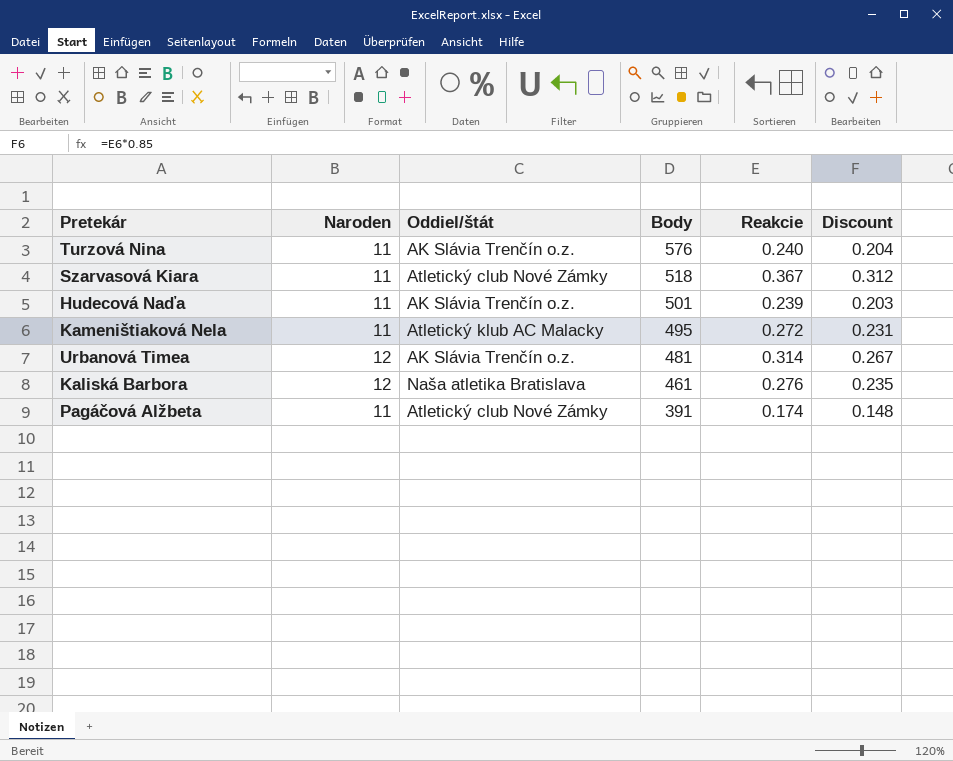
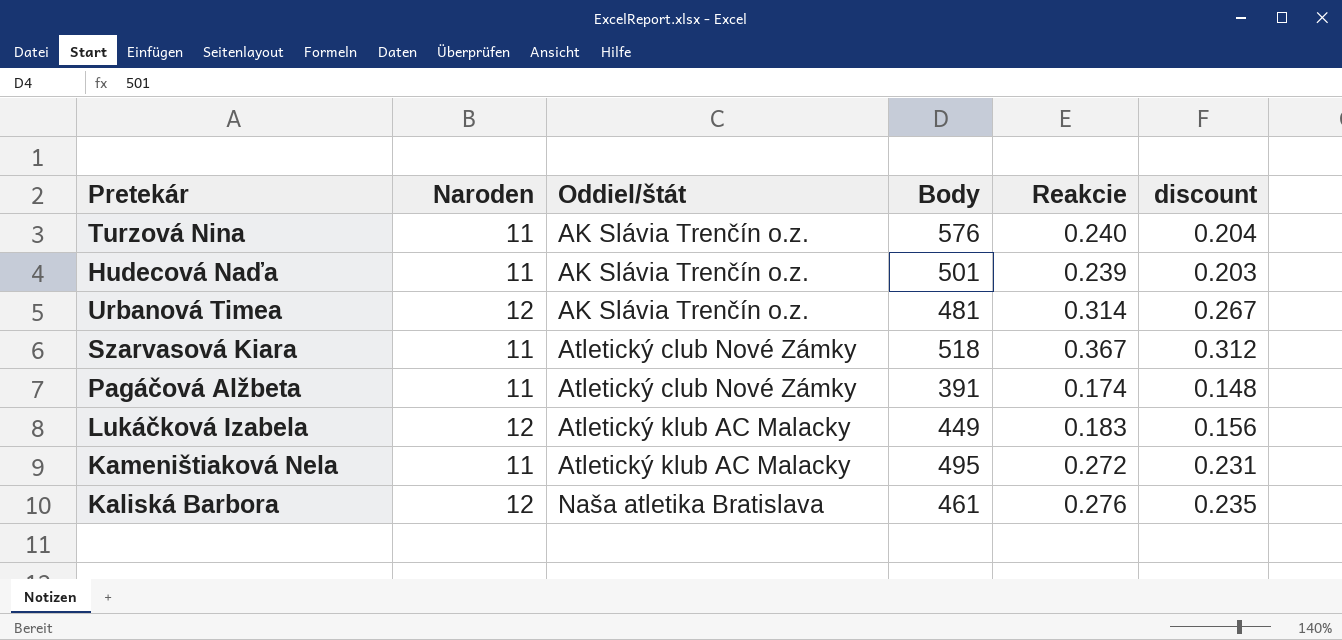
row order: Body descending -> Oddiel/štát ascending
column name: Discount -> discount
row Lukáčková Izabela: none -> 12 | Atletický klub AC Malacky | 449 | 0.183 | 0.156

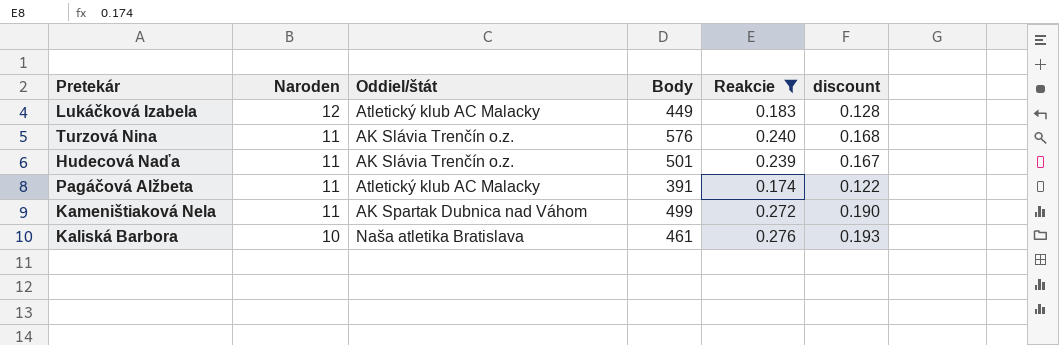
filter: none -> Reakcie <= 0.276
row order: Oddiel/štát ascending -> Naroden descending
column discount | formula: [Reakcie] * 0.85 -> [Reakcie] * 0.7
Pagáčová Alžbeta | Oddiel/štát: Atletický club Nové Zámky -> Atletický klub AC Malacky
Kameništiaková Nela | Oddiel/štát: Atletický klub AC Malacky -> AK Spartak Dubnica nad Váhom
Kameništiaková Nela | Body: 495 -> 499
Kaliská Barbora | Naroden: 12 -> 10

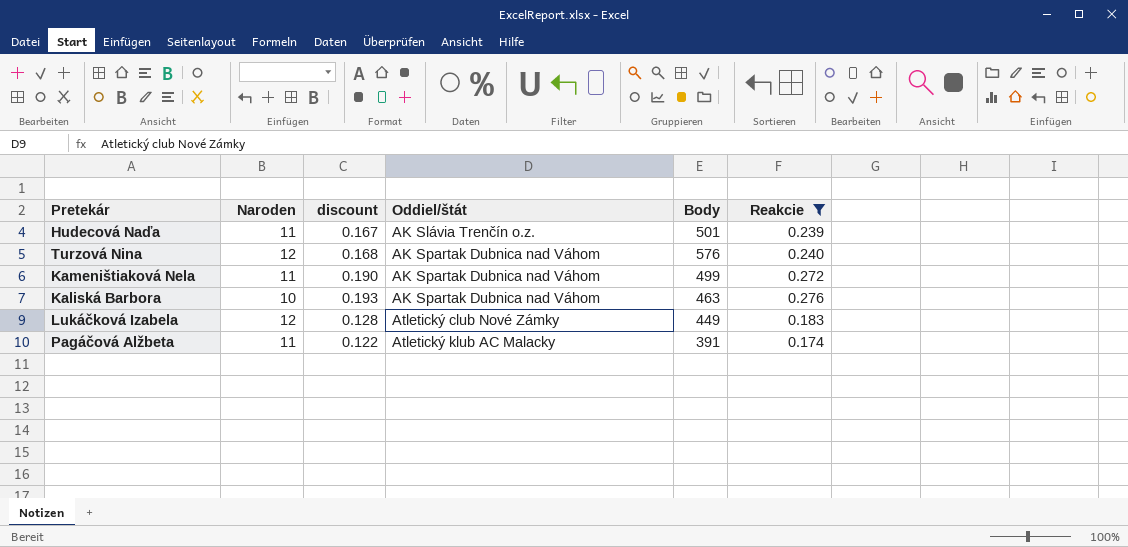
row order: Naroden descending -> Oddiel/štát ascending
column discount | position: 6 -> 3
Turzová Nina | Naroden: 11 -> 12
Turzová Nina | Oddiel/štát: AK Slávia Trenčín o.z. -> AK Spartak Dubnica nad Váhom
Kaliská Barbora | Oddiel/štát: Naša atletika Bratislava -> AK Spartak Dubnica nad Váhom
Kaliská Barbora | Body: 461 -> 463
Lukáčková Izabela | Oddiel/štát: Atletický klub AC Malacky -> Atletický club Nové Zámky

